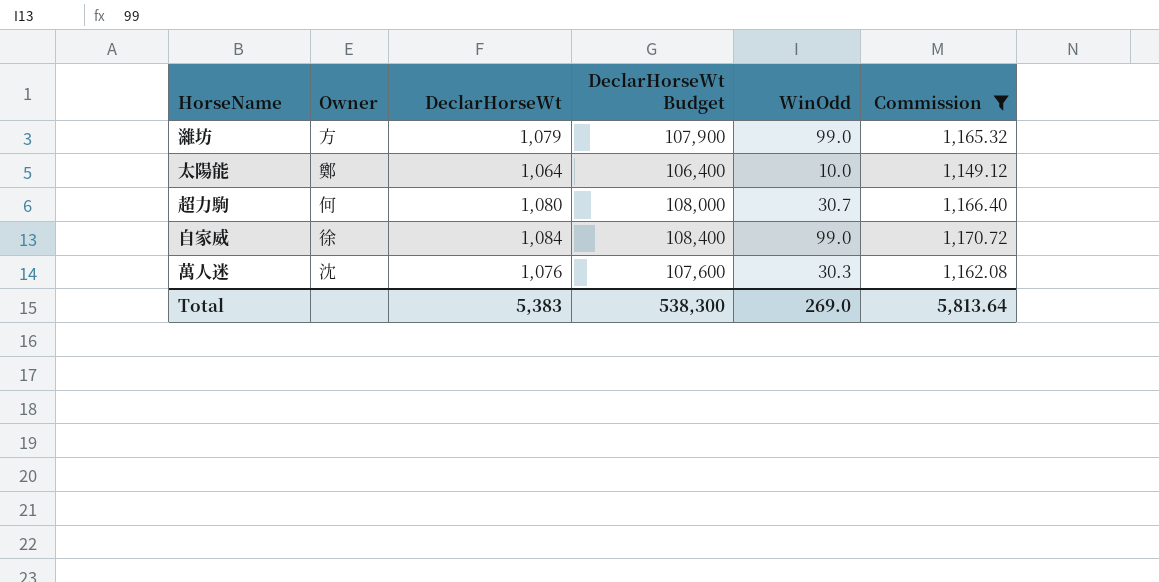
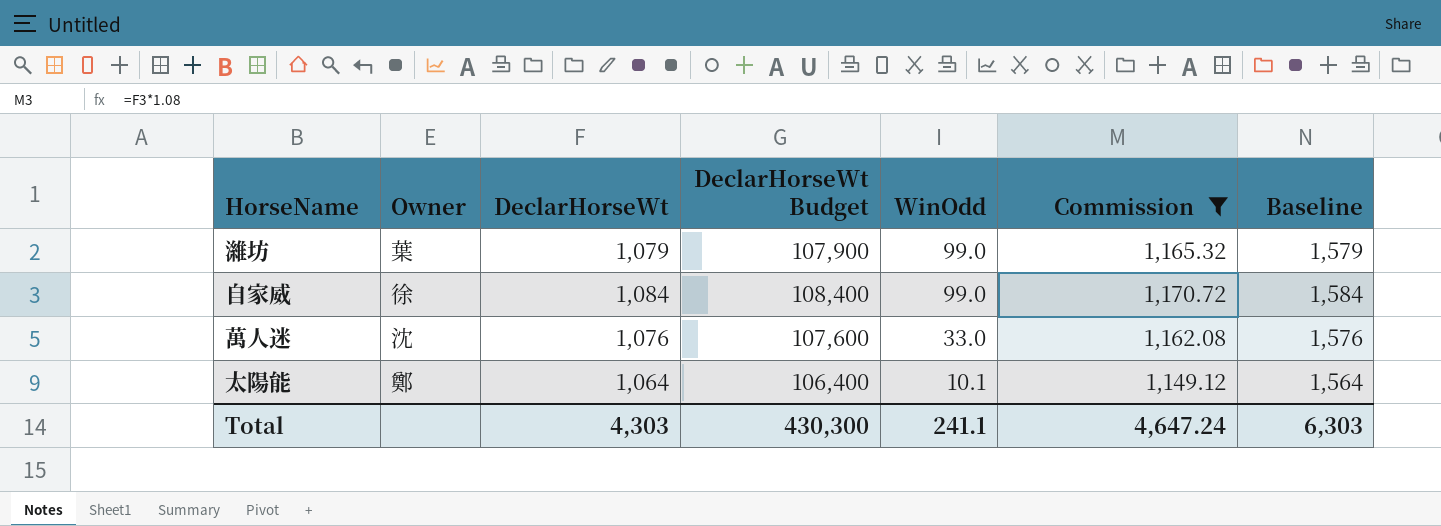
row order: none -> WinOdd descending
column Baseline | formula: none -> [DeclarHorseWt] + 500
row 超力駒: 何 | 1,080 | 108,000 | 30.7 | 1,166.40 -> none
濰坊 | Owner: 方 -> 葉
萬人迷 | WinOdd: 30.3 -> 33.0
太陽能 | WinOdd: 10.0 -> 10.1
Total | DeclarHorseWt: 5,383 -> 4,303
Total | DeclarHorseWt Budget: 538,300 -> 430,300
Total | WinOdd: 269.0 -> 241.1
Total | Commission: 5,813.64 -> 4,647.24

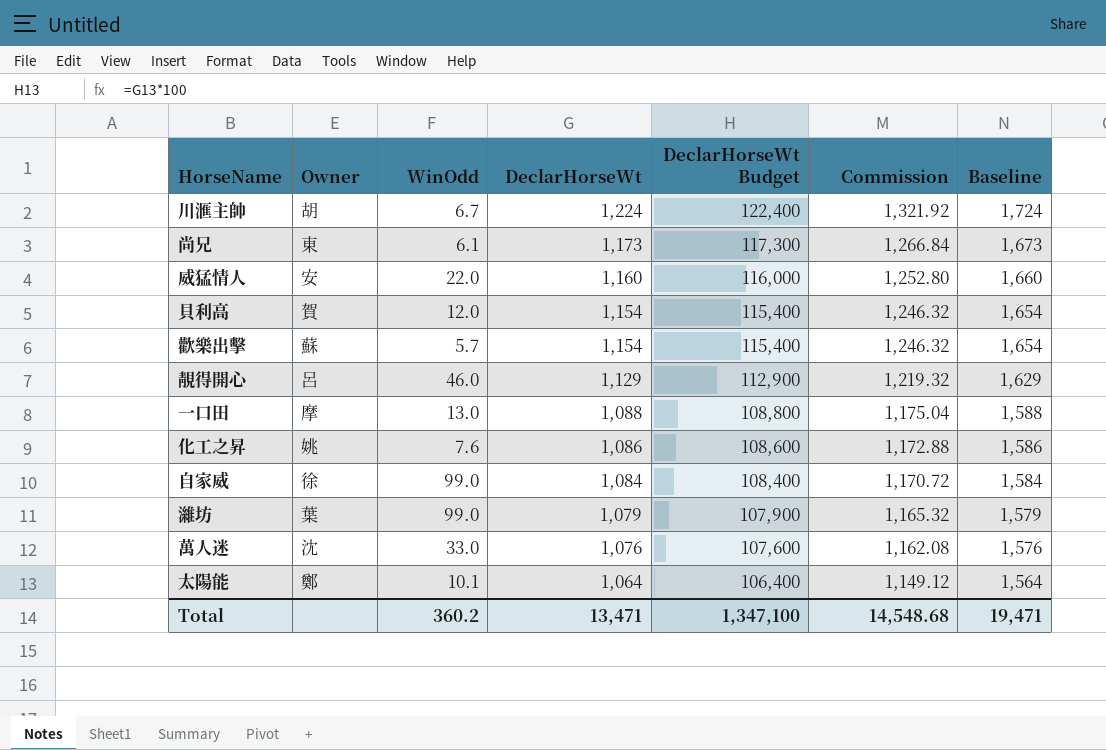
filter: Commission <= 1,170.72 -> none
row order: WinOdd descending -> DeclarHorseWt descending
column WinOdd | position: 5 -> 3
Total | WinOdd: 241.1 -> 360.2
Total | DeclarHorseWt: 4,303 -> 13,471
Total | DeclarHorseWt Budget: 430,300 -> 1,347,100
Total | Commission: 4,647.24 -> 14,548.68
Total | Baseline: 6,303 -> 19,471

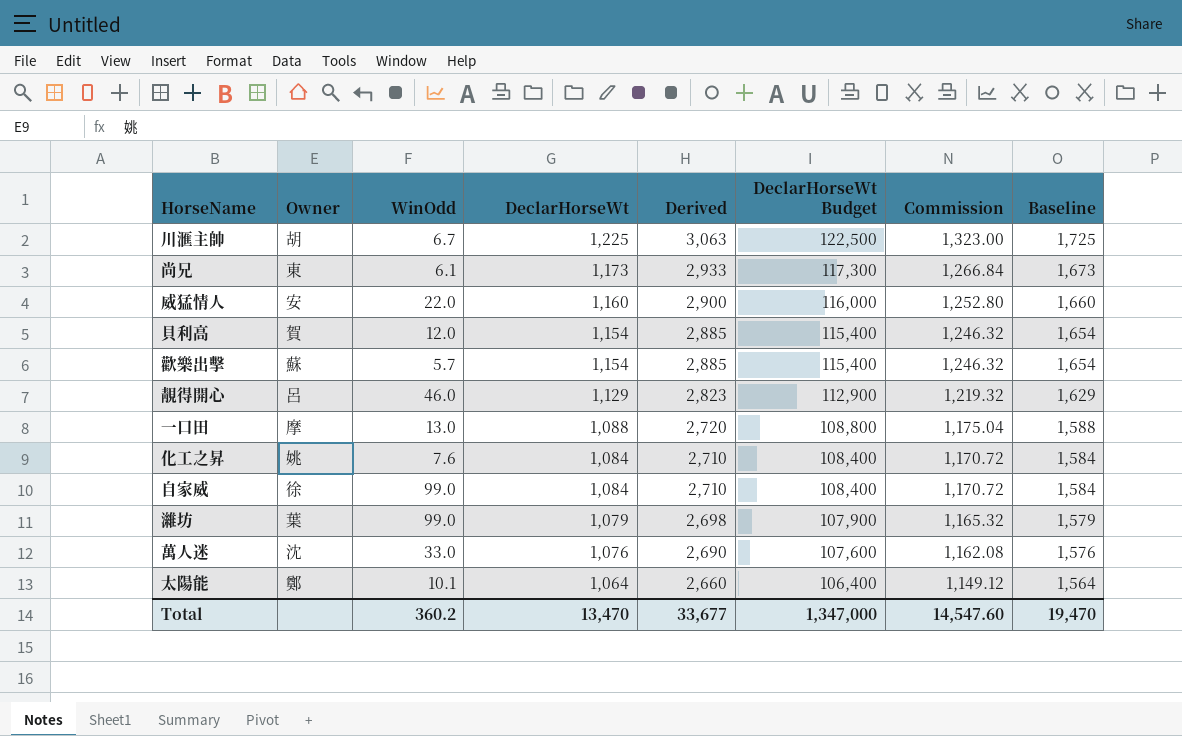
column Derived | formula: none -> [DeclarHorseWt] * 2.5
川滙主帥 | DeclarHorseWt: 1,224 -> 1,225
川滙主帥 | DeclarHorseWt Budget: 122,400 -> 122,500
川滙主帥 | Commission: 1,321.92 -> 1,323.00
川滙主帥 | Baseline: 1,724 -> 1,725
化工之昇 | DeclarHorseWt: 1,086 -> 1,084
化工之昇 | DeclarHorseWt Budget: 108,600 -> 108,400
化工之昇 | Commission: 1,172.88 -> 1,170.72
化工之昇 | Baseline: 1,586 -> 1,584
Total | DeclarHorseWt: 13,471 -> 13,470
Total | DeclarHorseWt Budget: 1,347,100 -> 1,347,000
Total | Commission: 14,548.68 -> 14,547.60
Total | Baseline: 19,471 -> 19,470

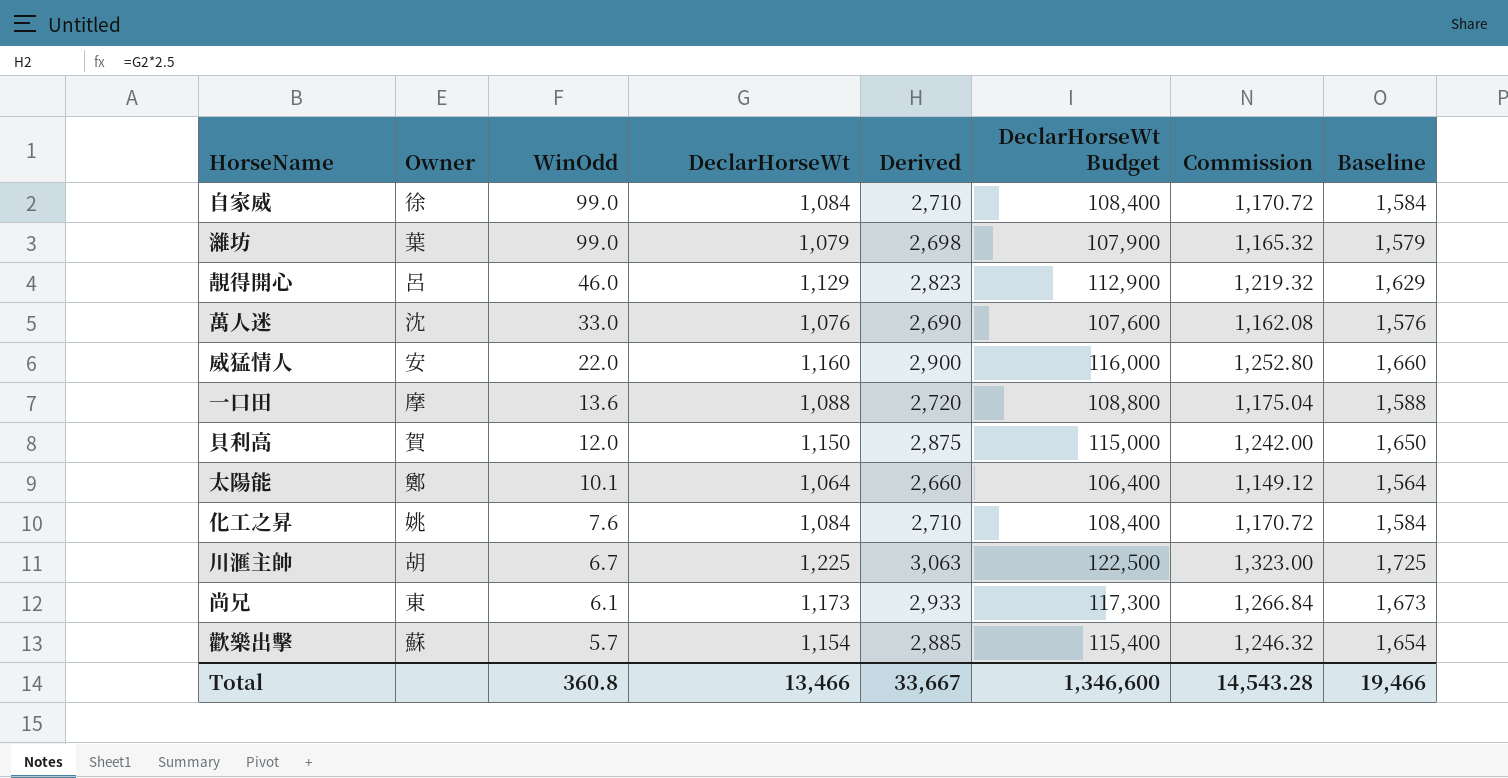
row order: DeclarHorseWt descending -> WinOdd descending
一口田 | WinOdd: 13.0 -> 13.6
貝利高 | DeclarHorseWt: 1,154 -> 1,150
貝利高 | Derived: 2,885 -> 2,875
貝利高 | DeclarHorseWt Budget: 115,400 -> 115,000
貝利高 | Commission: 1,246.32 -> 1,242.00
貝利高 | Baseline: 1,654 -> 1,650
Total | WinOdd: 360.2 -> 360.8
Total | DeclarHorseWt: 13,470 -> 13,466
Total | Derived: 33,677 -> 33,667
Total | DeclarHorseWt Budget: 1,347,000 -> 1,346,600
Total | Commission: 14,547.60 -> 14,543.28
Total | Baseline: 19,470 -> 19,466

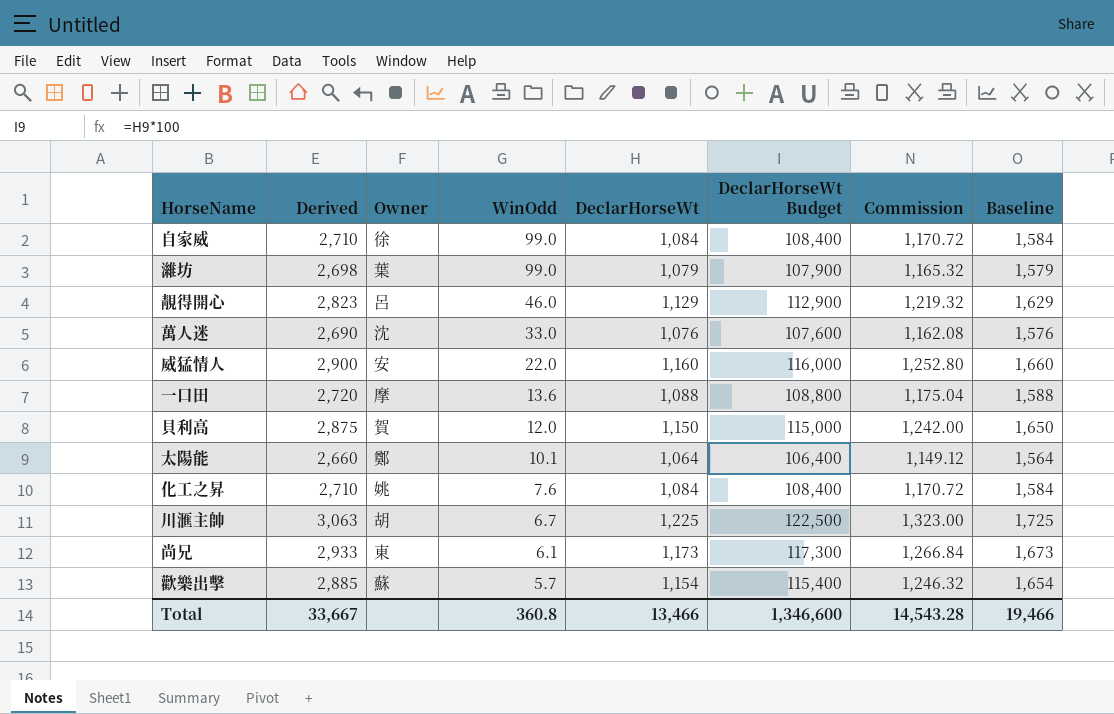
column Derived | position: 5 -> 2

